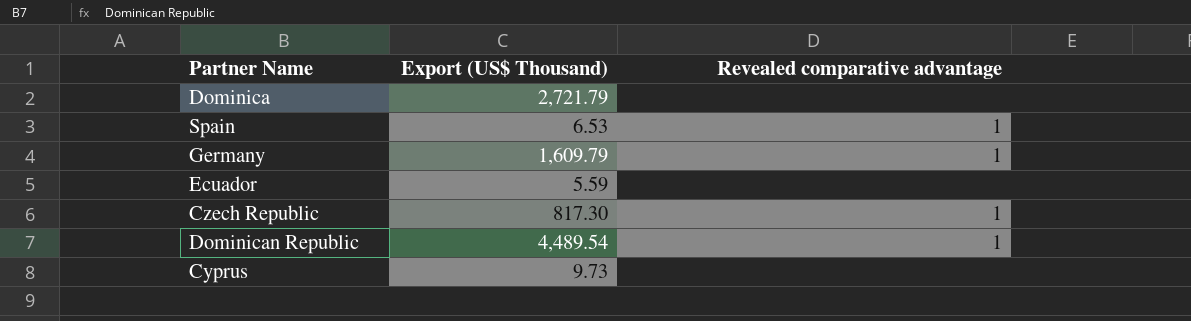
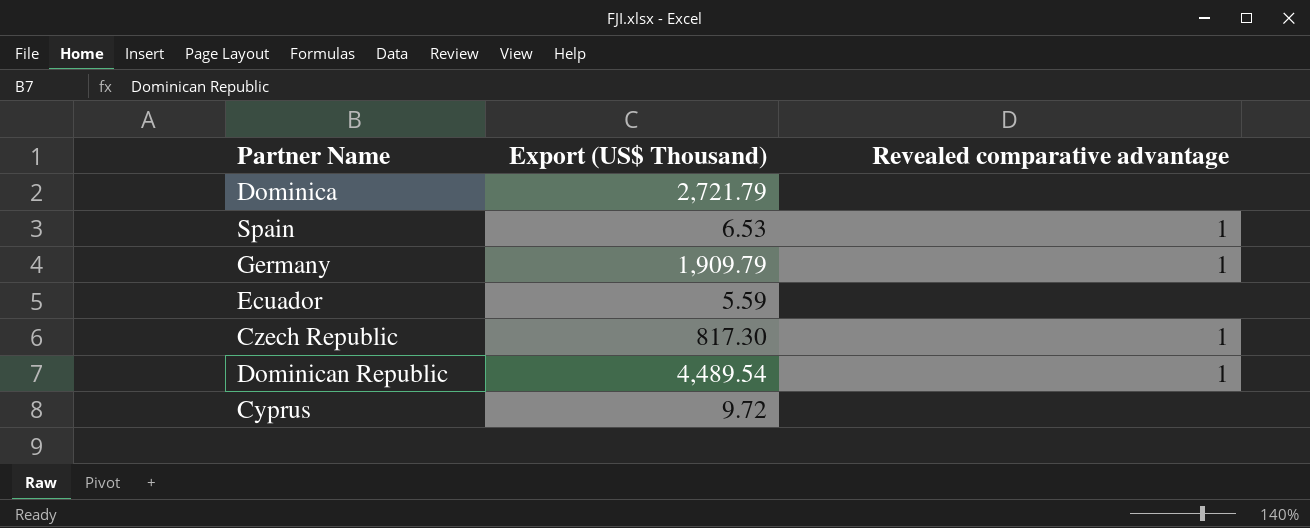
Germany | Export (US$ Thousand): 1,609.79 -> 1,909.79
Cyprus | Export (US$ Thousand): 9.73 -> 9.72

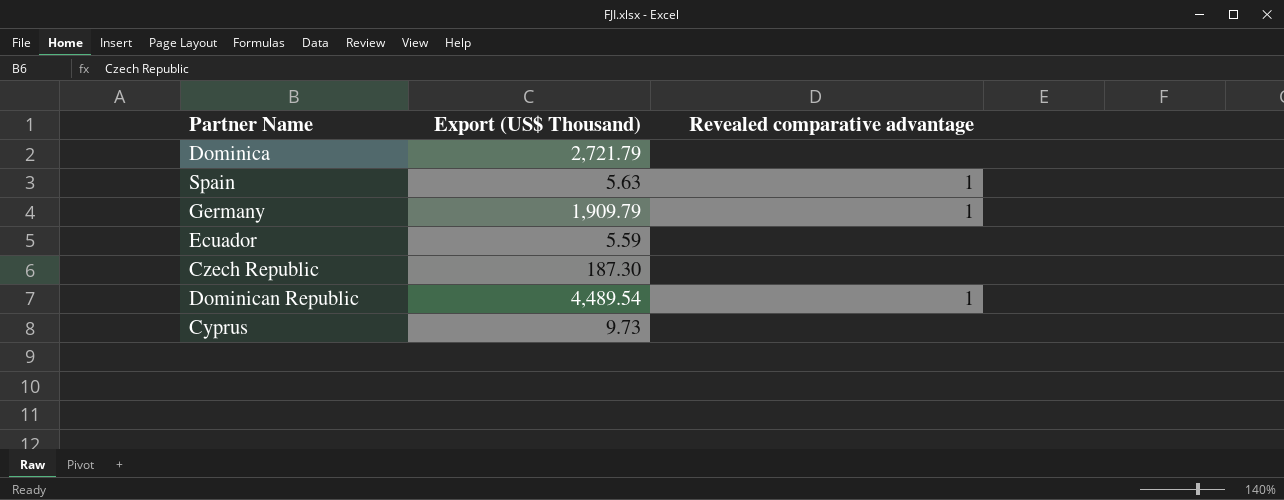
Spain | Export (US$ Thousand): 6.53 -> 5.63
Czech Republic | Export (US$ Thousand): 817.30 -> 187.30
Czech Republic | Revealed comparative advantage: 1 -> none
Cyprus | Export (US$ Thousand): 9.72 -> 9.73

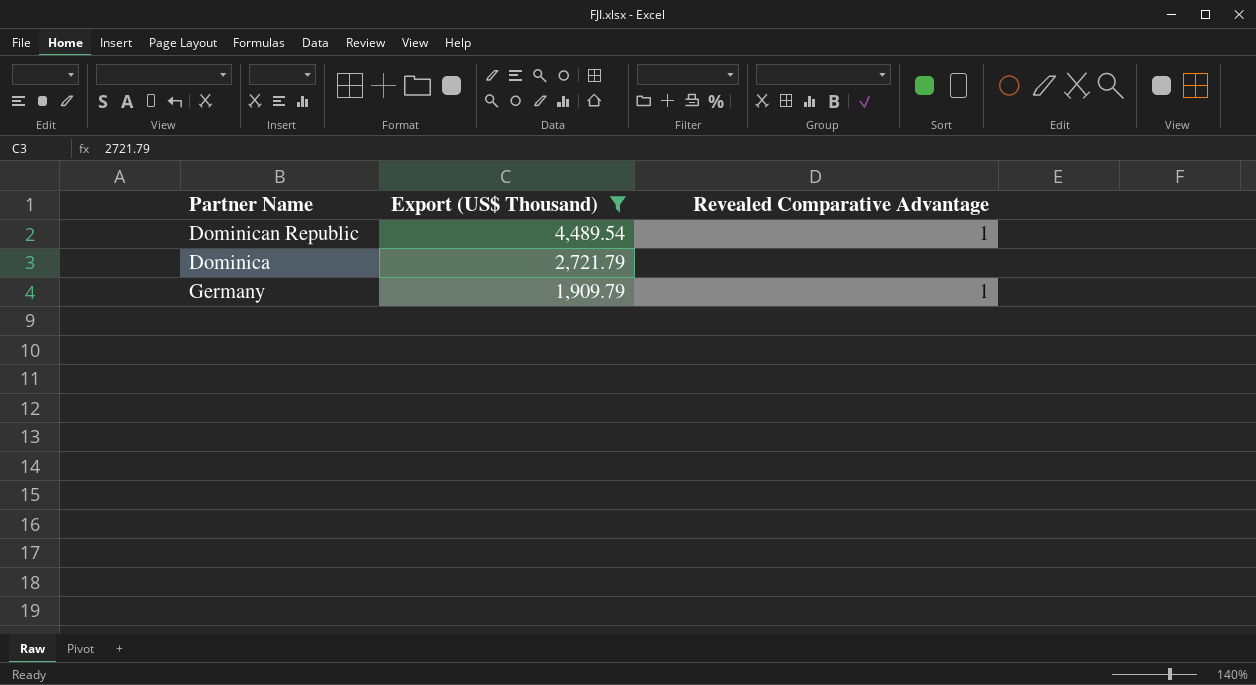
filter: none -> Export (US$ Thousand) >= 1,909.79
row order: none -> Export (US$ Thousand) descending
column name: Revealed comparative advantage -> Revealed Comparative Advantage

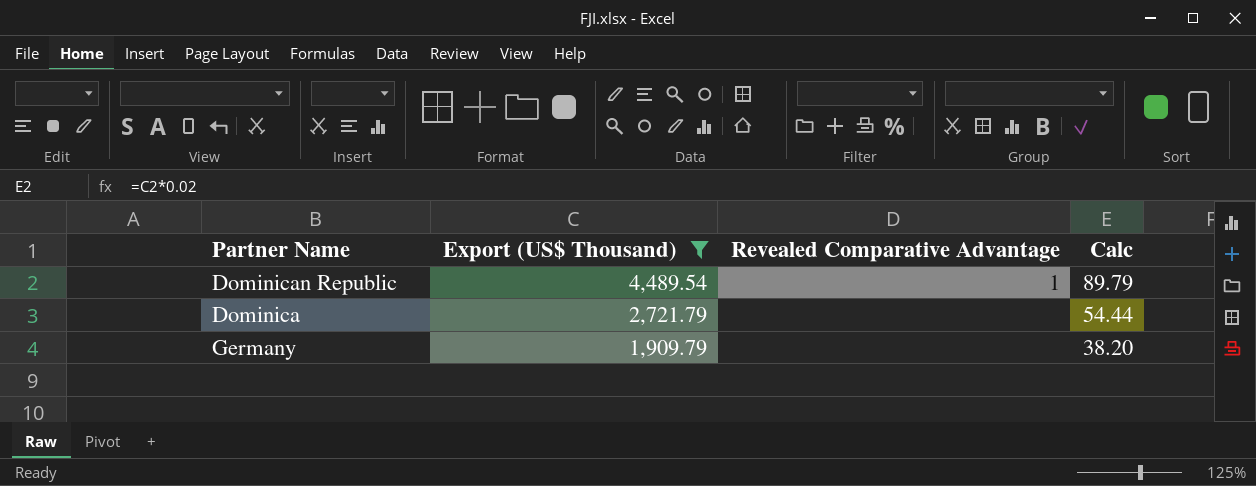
column Calc | formula: none -> [Export (US$ Thousand)] * 0.02
Germany | Revealed Comparative Advantage: 1 -> none

